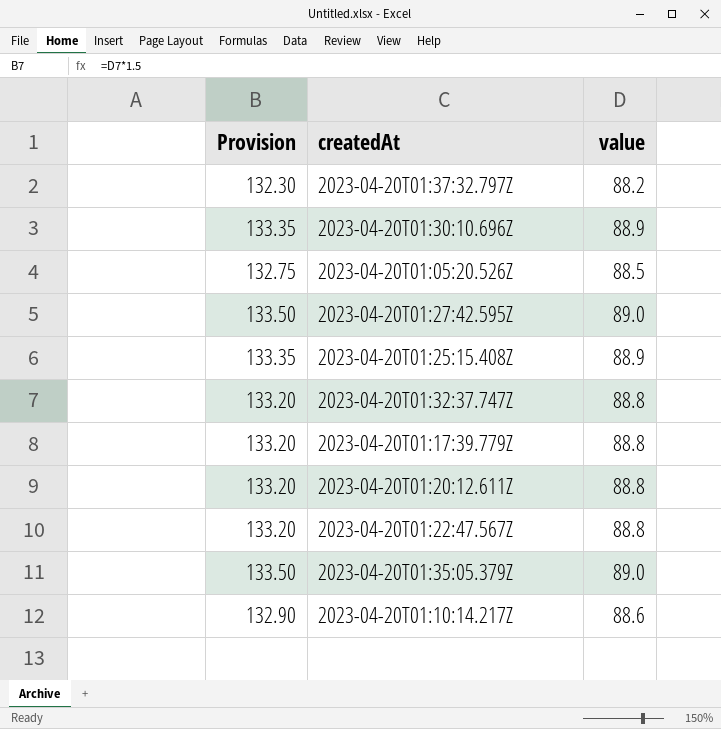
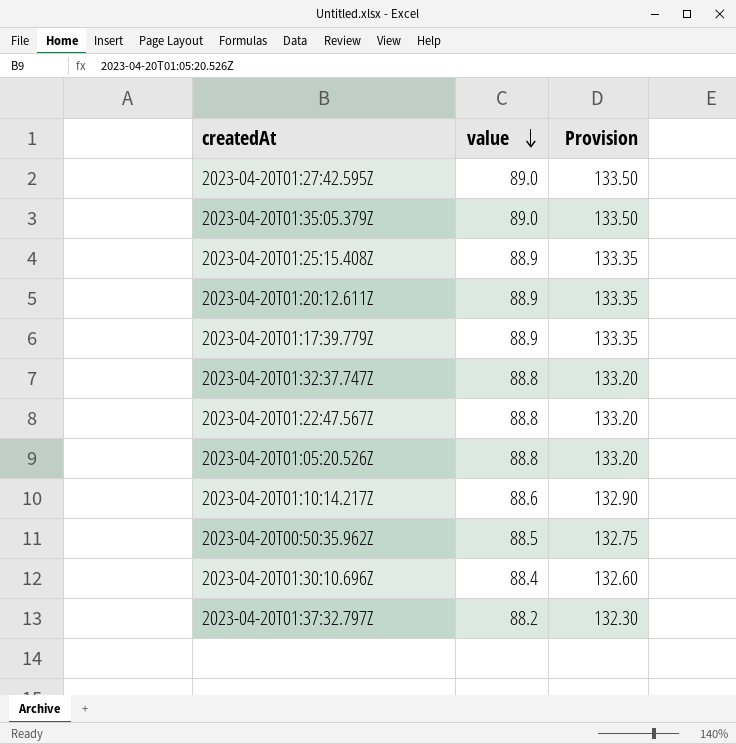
row order: none -> value descending
column Provision | position: 1 -> 3
2023-04-20T01:20:12.611Z | value: 88.8 -> 88.9
2023-04-20T01:20:12.611Z | Provision: 133.20 -> 133.35
2023-04-20T01:17:39.779Z | value: 88.8 -> 88.9
2023-04-20T01:17:39.779Z | Provision: 133.20 -> 133.35
2023-04-20T01:05:20.526Z | value: 88.5 -> 88.8
2023-04-20T01:05:20.526Z | Provision: 132.75 -> 133.20
row 2023-04-20T00:50:35.962Z: none -> 88.5 | 132.75
2023-04-20T01:30:10.696Z | value: 88.9 -> 88.4
2023-04-20T01:30:10.696Z | Provision: 133.35 -> 132.60

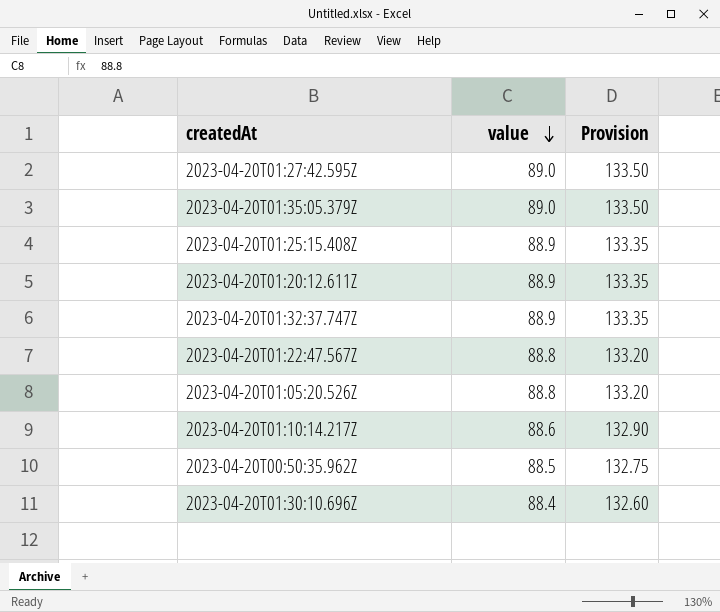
row 2023-04-20T01:17:39.779Z: 88.9 | 133.35 -> none
row 2023-04-20T01:37:32.797Z: 88.2 | 132.30 -> none
2023-04-20T01:32:37.747Z | value: 88.8 -> 88.9
2023-04-20T01:32:37.747Z | Provision: 133.20 -> 133.35

